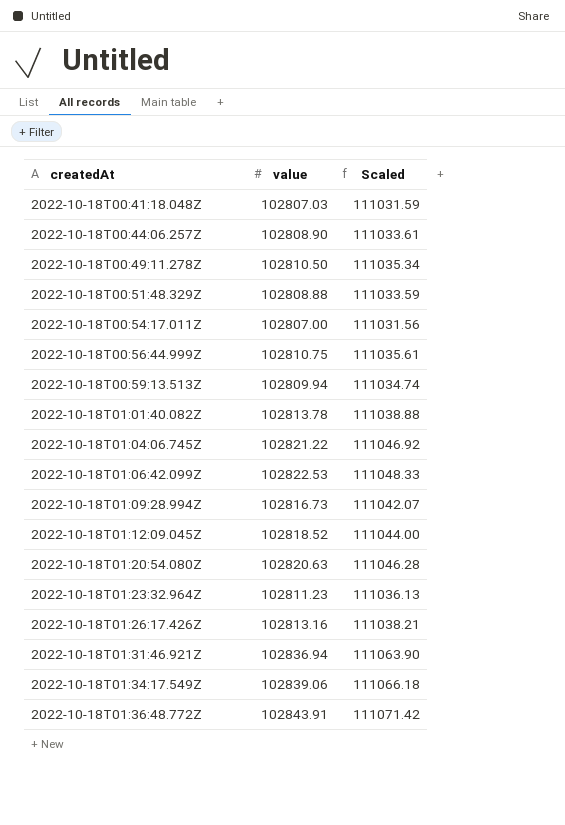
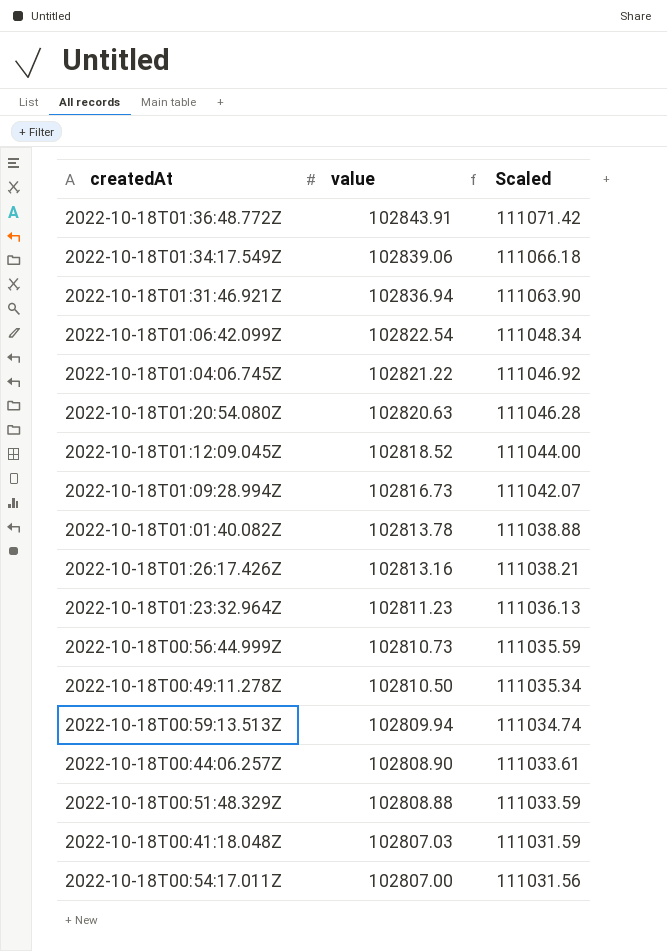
row order: createdAt ascending -> value descending
2022-10-18T01:06:42.099Z | value: 102822.53 -> 102822.54
2022-10-18T01:06:42.099Z | Scaled: 111048.33 -> 111048.34
2022-10-18T00:56:44.999Z | value: 102810.75 -> 102810.73
2022-10-18T00:56:44.999Z | Scaled: 111035.61 -> 111035.59

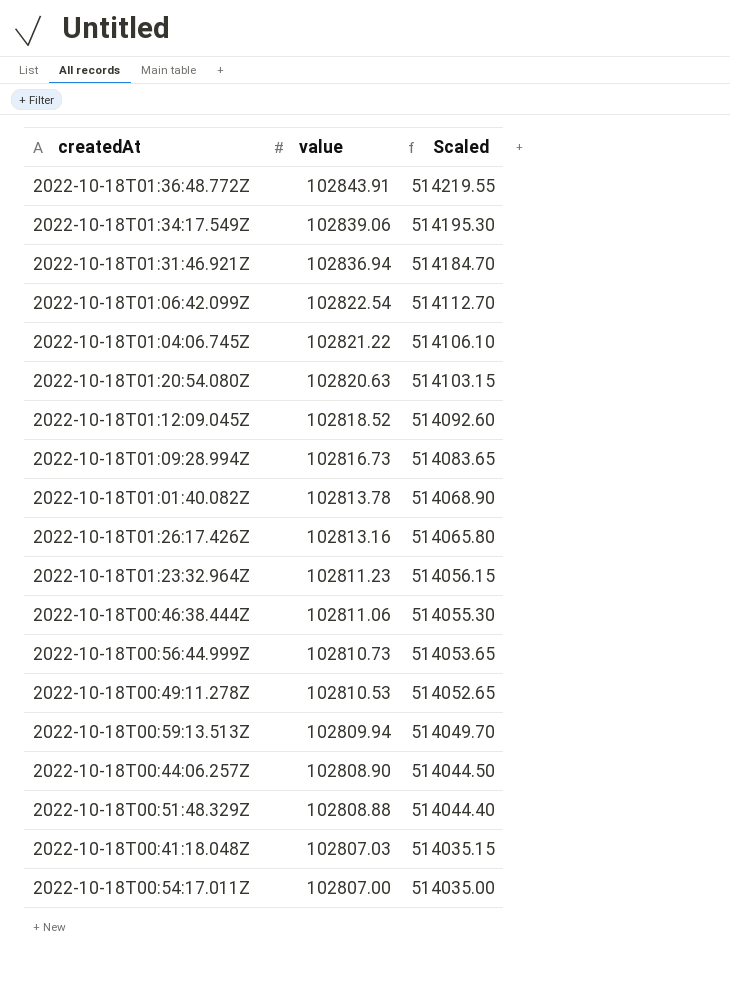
column Scaled | formula: [value] * 1.08 -> [value] * 5
row 2022-10-18T00:46:38.444Z: none -> 102811.06 | 514055.30
2022-10-18T00:49:11.278Z | value: 102810.50 -> 102810.53

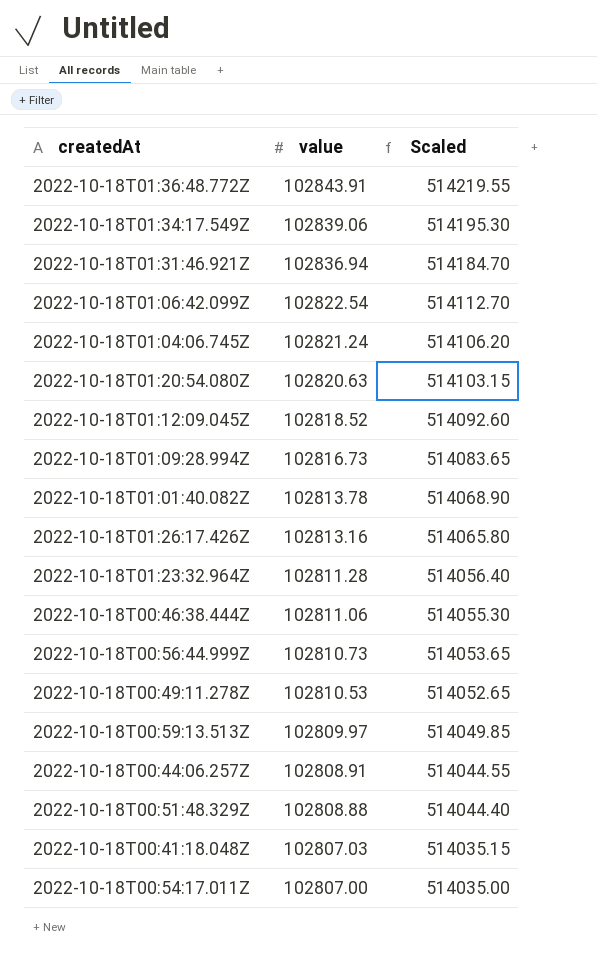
2022-10-18T01:04:06.745Z | value: 102821.22 -> 102821.24
2022-10-18T01:04:06.745Z | Scaled: 514106.10 -> 514106.20
2022-10-18T01:23:32.964Z | value: 102811.23 -> 102811.28
2022-10-18T01:23:32.964Z | Scaled: 514056.15 -> 514056.40
2022-10-18T00:59:13.513Z | value: 102809.94 -> 102809.97
2022-10-18T00:59:13.513Z | Scaled: 514049.70 -> 514049.85
2022-10-18T00:44:06.257Z | value: 102808.90 -> 102808.91
2022-10-18T00:44:06.257Z | Scaled: 514044.50 -> 514044.55

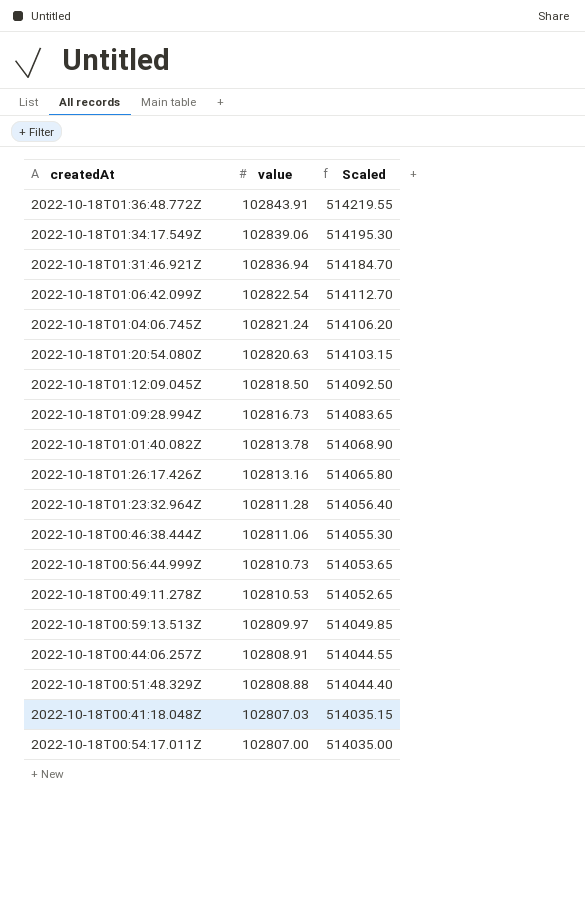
2022-10-18T01:12:09.045Z | value: 102818.52 -> 102818.50
2022-10-18T01:12:09.045Z | Scaled: 514092.60 -> 514092.50

